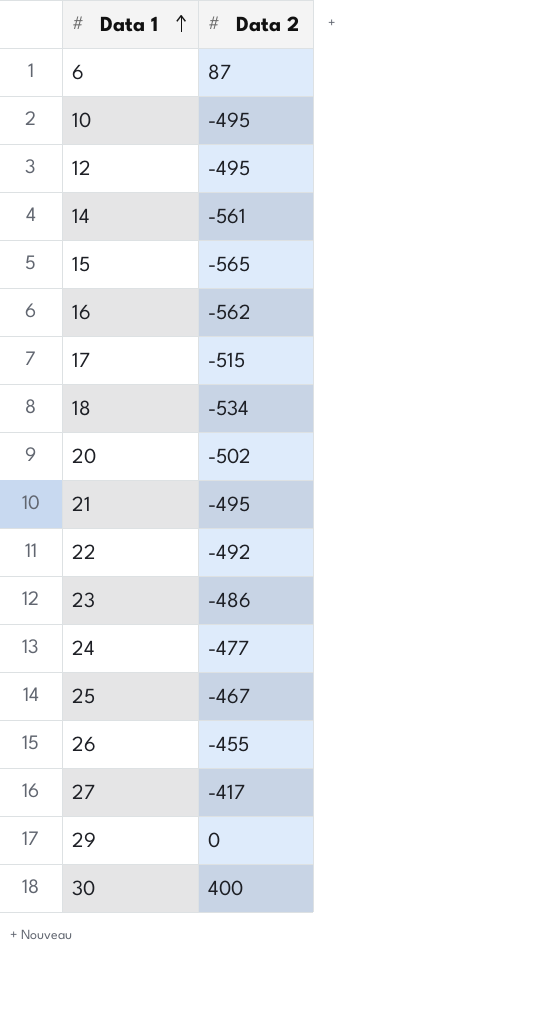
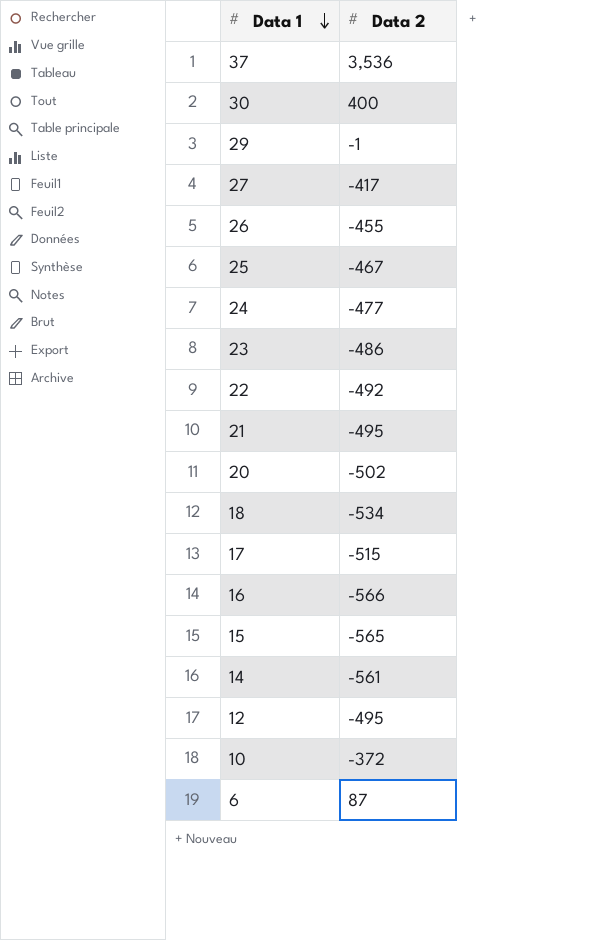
row order: Data 1 ascending -> Data 1 descending
row 37: none -> 3,536
29 | Data 2: 0 -> -1
16 | Data 2: -562 -> -566
10 | Data 2: -495 -> -372

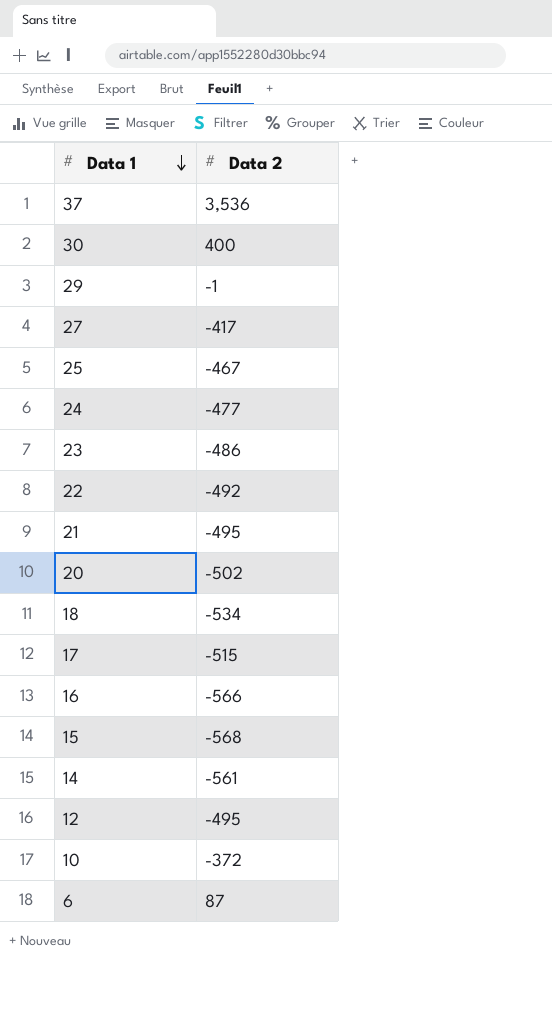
row 26: -455 -> none
15 | Data 2: -565 -> -568

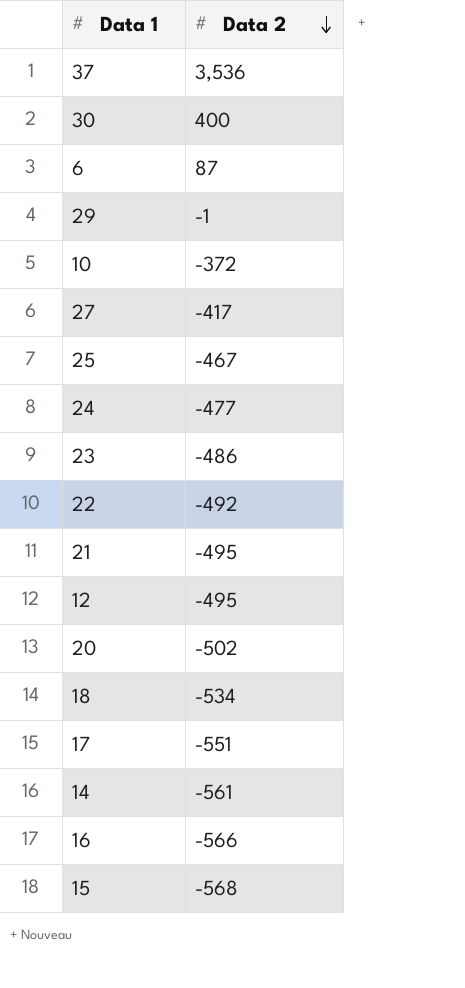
row order: Data 1 descending -> Data 2 descending
17 | Data 2: -515 -> -551

